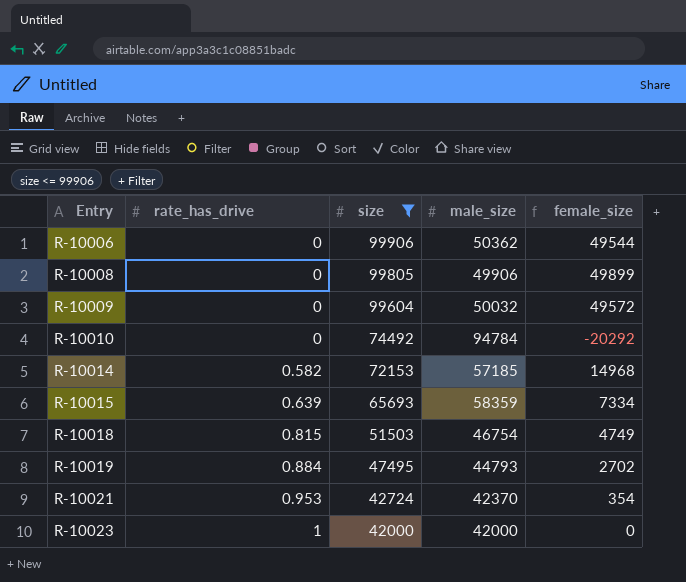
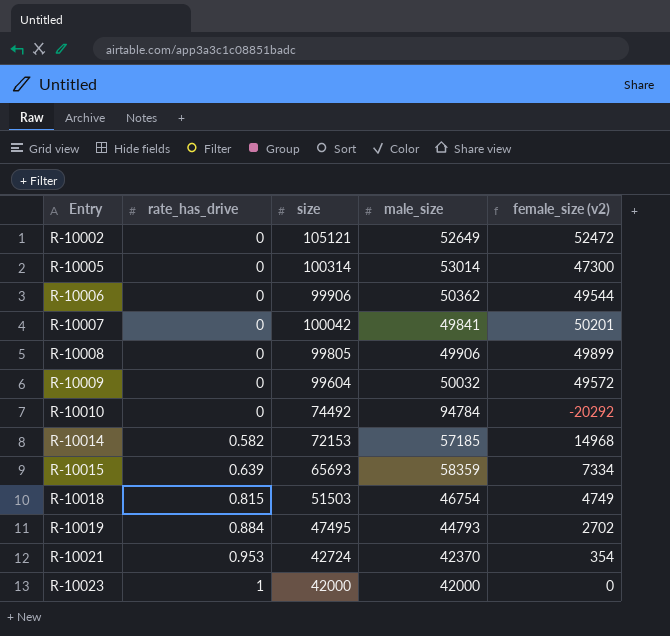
filter: size <= 99906 -> none
column name: female_size -> female_size (v2)

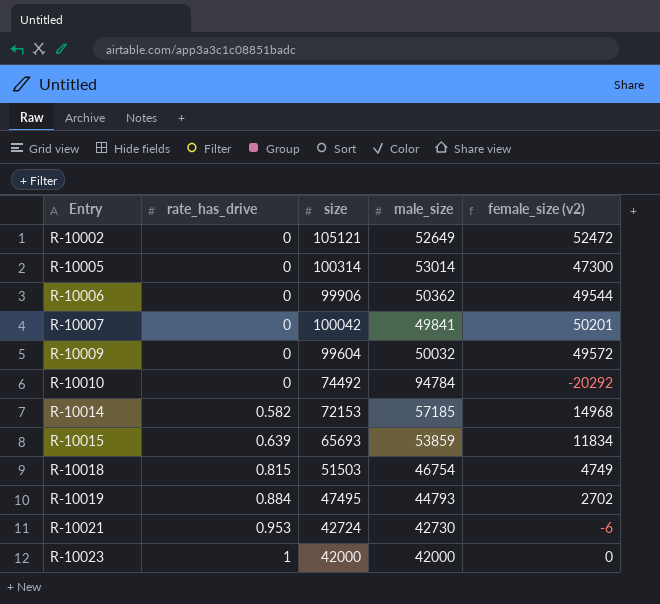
row R-10008: 0 | 99805 | 49906 | 49899 -> none
R-10015 | male_size: 58359 -> 53859
R-10015 | female_size (v2): 7334 -> 11834
R-10021 | male_size: 42370 -> 42730
R-10021 | female_size (v2): 354 -> -6

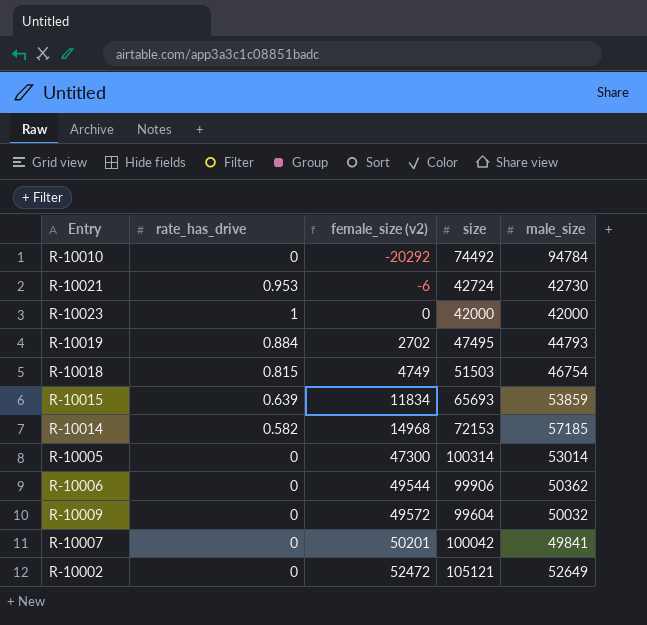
row order: Entry ascending -> female_size (v2) ascending
column female_size (v2) | position: 5 -> 3

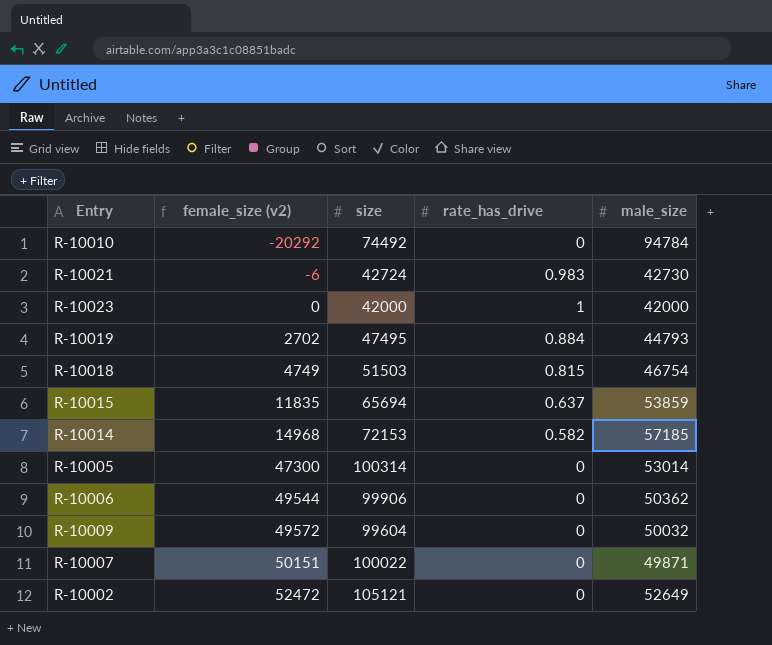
column rate_has_drive | position: 2 -> 4
R-10021 | rate_has_drive: 0.953 -> 0.983
R-10015 | female_size (v2): 11834 -> 11835
R-10015 | size: 65693 -> 65694
R-10015 | rate_has_drive: 0.639 -> 0.637
R-10007 | female_size (v2): 50201 -> 50151
R-10007 | size: 100042 -> 100022
R-10007 | male_size: 49841 -> 49871

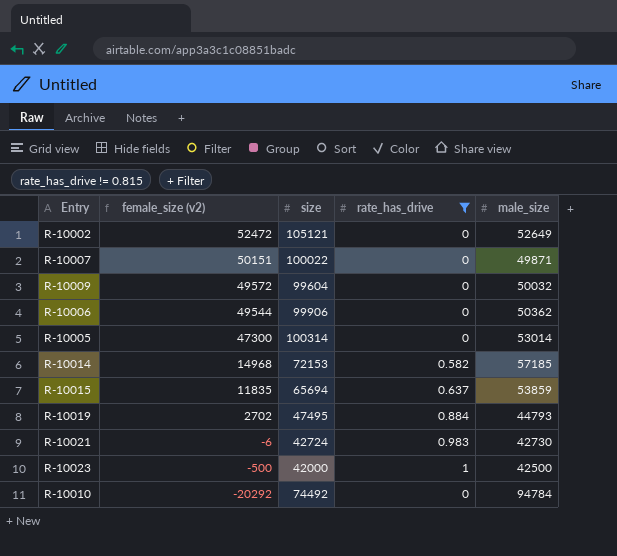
filter: none -> rate_has_drive != 0.815
row order: female_size (v2) ascending -> female_size (v2) descending
R-10023 | female_size (v2): 0 -> -500
R-10023 | male_size: 42000 -> 42500

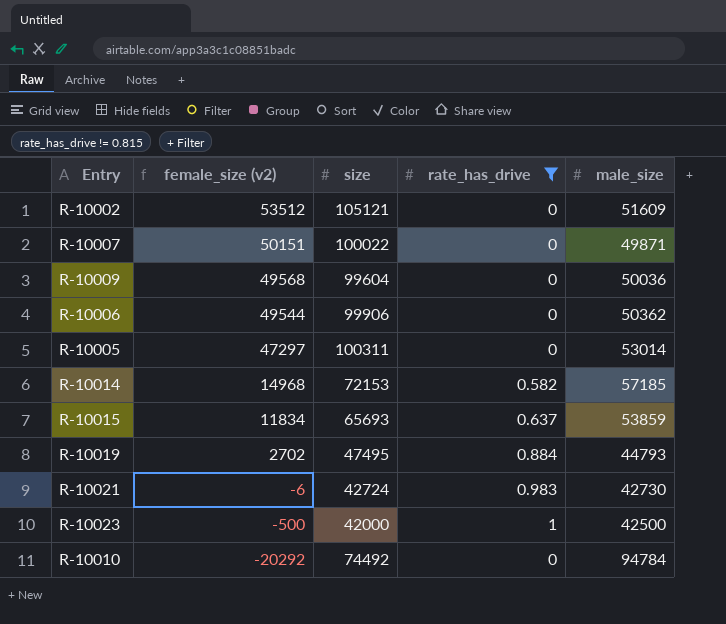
R-10002 | female_size (v2): 52472 -> 53512
R-10002 | male_size: 52649 -> 51609
R-10009 | female_size (v2): 49572 -> 49568
R-10009 | male_size: 50032 -> 50036
R-10005 | female_size (v2): 47300 -> 47297
R-10005 | size: 100314 -> 100311
R-10015 | female_size (v2): 11835 -> 11834
R-10015 | size: 65694 -> 65693

